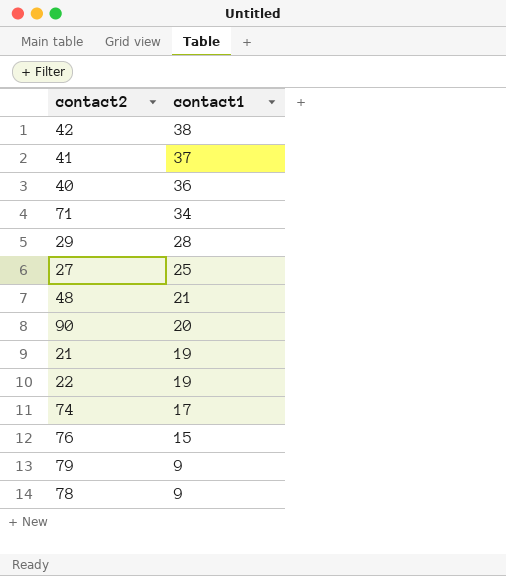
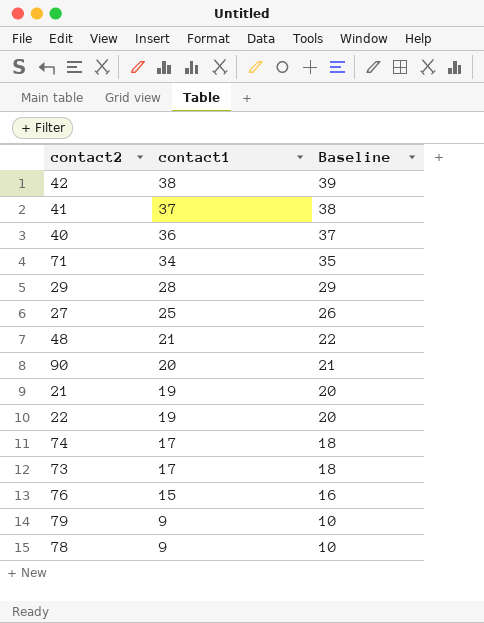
column Baseline | formula: none -> [contact1] + 1
row 73: none -> 17 | 18

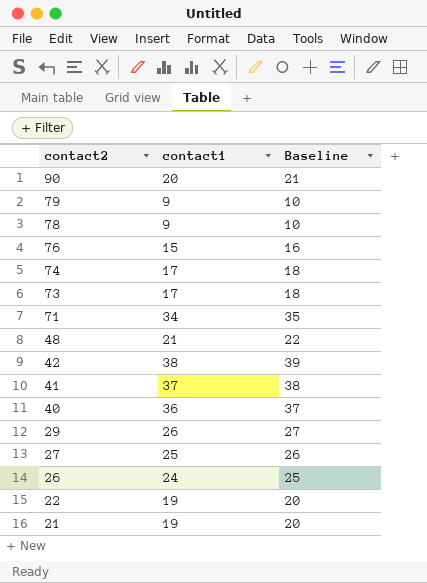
row order: contact1 descending -> contact2 descending
29 | contact1: 28 -> 26
29 | Baseline: 29 -> 27
row 26: none -> 24 | 25

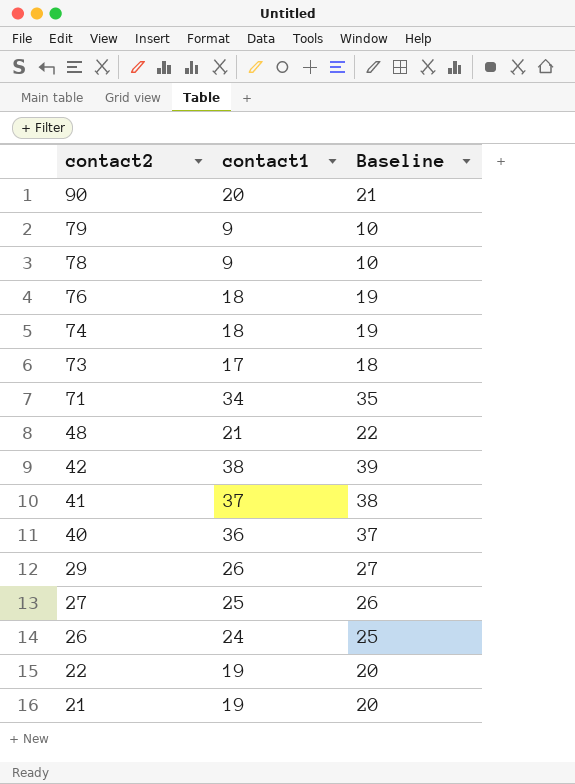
76 | contact1: 15 -> 18
76 | Baseline: 16 -> 19
74 | contact1: 17 -> 18
74 | Baseline: 18 -> 19

